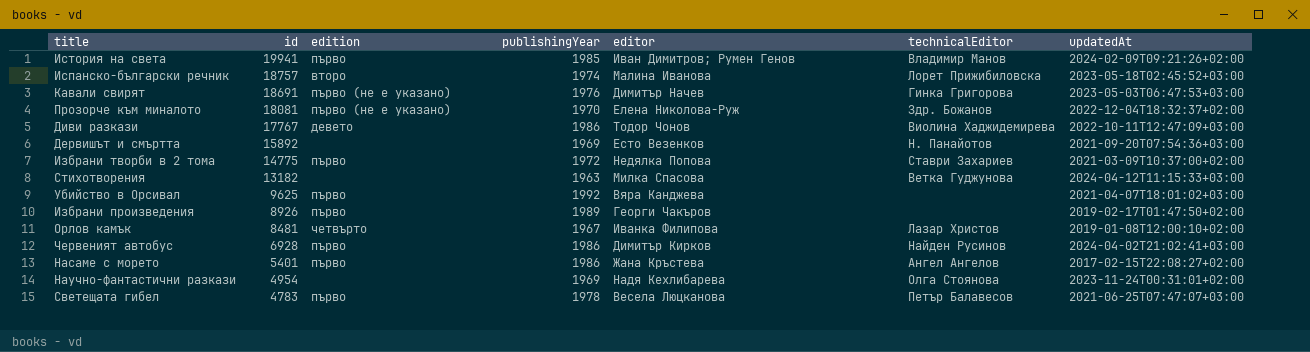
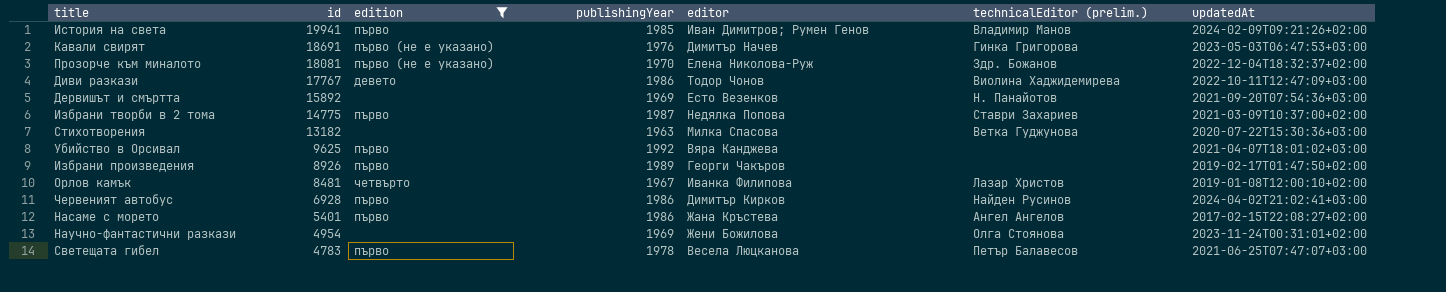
filter: none -> edition != второ
column name: technicalEditor -> technicalEditor (prelim.)
Избрани творби в 2 тома | publishingYear: 1972 -> 1987
Стихотворения | updatedAt: 2024-04-12T11:15:33+03:00 -> 2020-07-22T15:30:36+03:00
Научно-фантастични разкази | editor: Надя Кехлибарева -> Жени Божилова

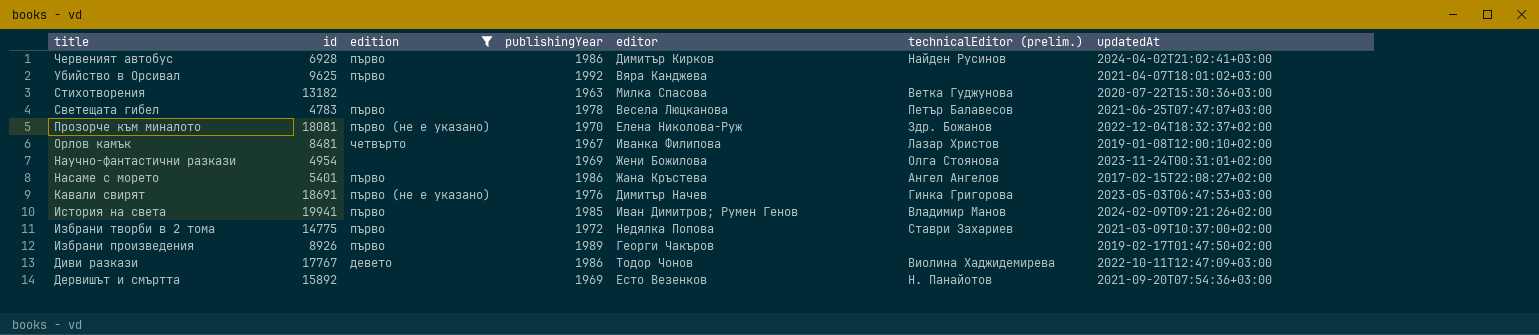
row order: id descending -> title descending
Избрани творби в 2 тома | publishingYear: 1987 -> 1972

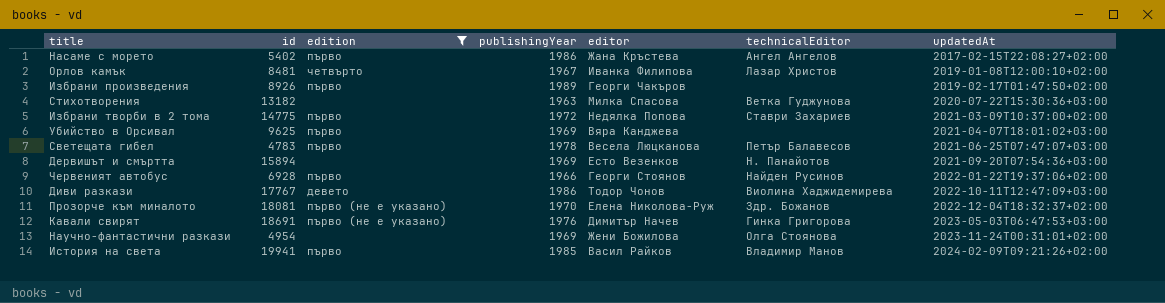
row order: title descending -> updatedAt ascending
column name: technicalEditor (prelim.) -> technicalEditor
Насаме с морето | id: 5401 -> 5402
Убийство в Орсивал | publishingYear: 1992 -> 1969
Дервишът и смъртта | id: 15892 -> 15894
Червеният автобус | publishingYear: 1986 -> 1966
Червеният автобус | editor: Димитър Кирков -> Георги Стоянов
Червеният автобус | updatedAt: 2024-04-02T21:02:41+03:00 -> 2022-01-22T19:37:06+02:00
История на света | editor: Иван Димитров; Румен Генов -> Васил Райков

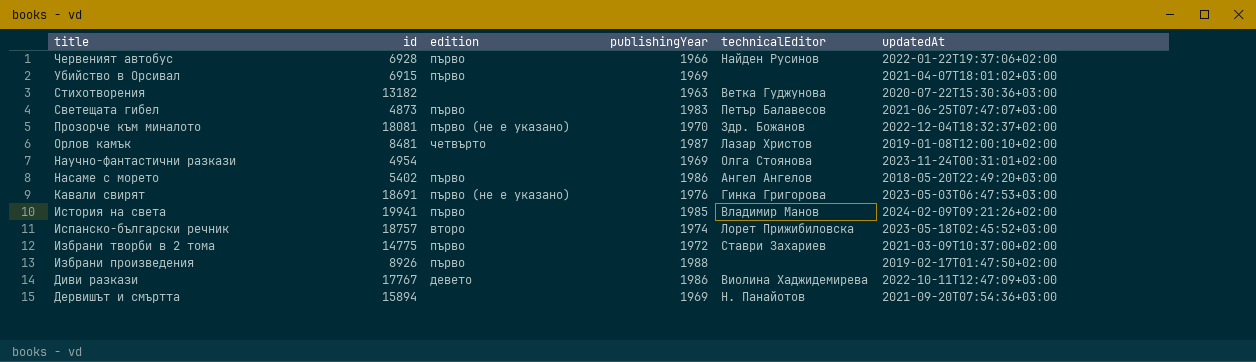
filter: edition != второ -> none
row order: updatedAt ascending -> title descending
column editor | position: 5 -> none
Убийство в Орсивал | id: 9625 -> 6915
Светещата гибел | id: 4783 -> 4873
Светещата гибел | publishingYear: 1978 -> 1983
Орлов камък | publishingYear: 1967 -> 1987
Насаме с морето | updatedAt: 2017-02-15T22:08:27+02:00 -> 2018-05-20T22:49:20+03:00
Избрани произведения | publishingYear: 1989 -> 1988

